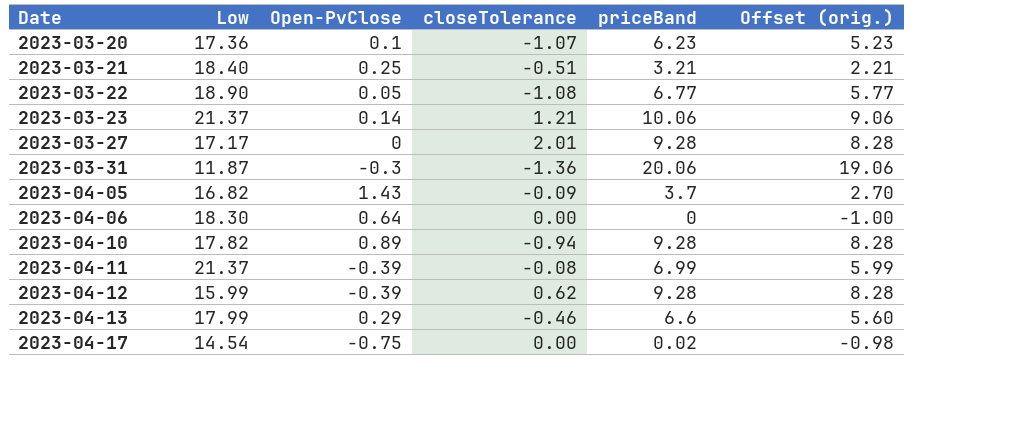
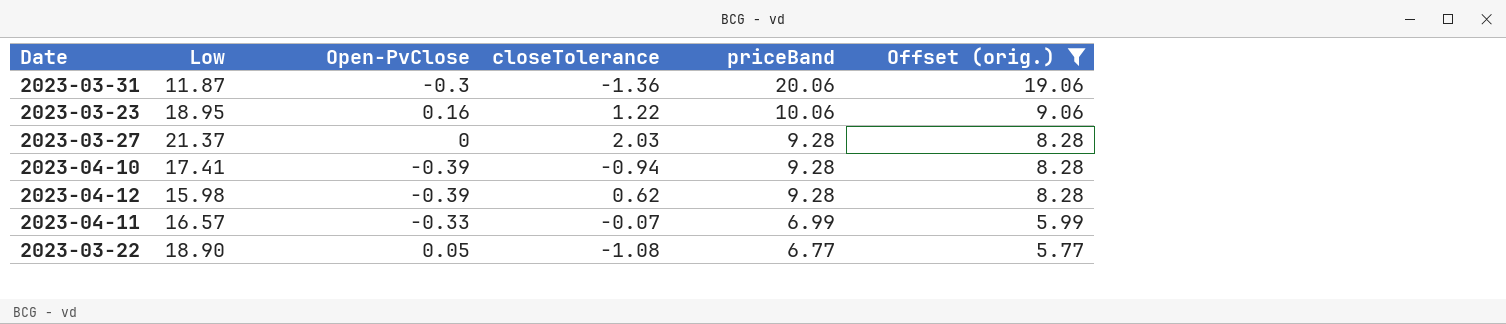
filter: none -> Offset (orig.) >= 5.77
row order: Date ascending -> priceBand descending
2023-03-23 | Low: 21.37 -> 18.95
2023-03-23 | Open-PvClose: 0.14 -> 0.16
2023-03-23 | closeTolerance: 1.21 -> 1.22
2023-03-27 | Low: 17.17 -> 21.37
2023-03-27 | closeTolerance: 2.01 -> 2.03
2023-04-10 | Low: 17.82 -> 17.41
2023-04-10 | Open-PvClose: 0.89 -> -0.39
2023-04-12 | Low: 15.99 -> 15.98
2023-04-11 | Low: 21.37 -> 16.57
2023-04-11 | Open-PvClose: -0.39 -> -0.33
2023-04-11 | closeTolerance: -0.08 -> -0.07

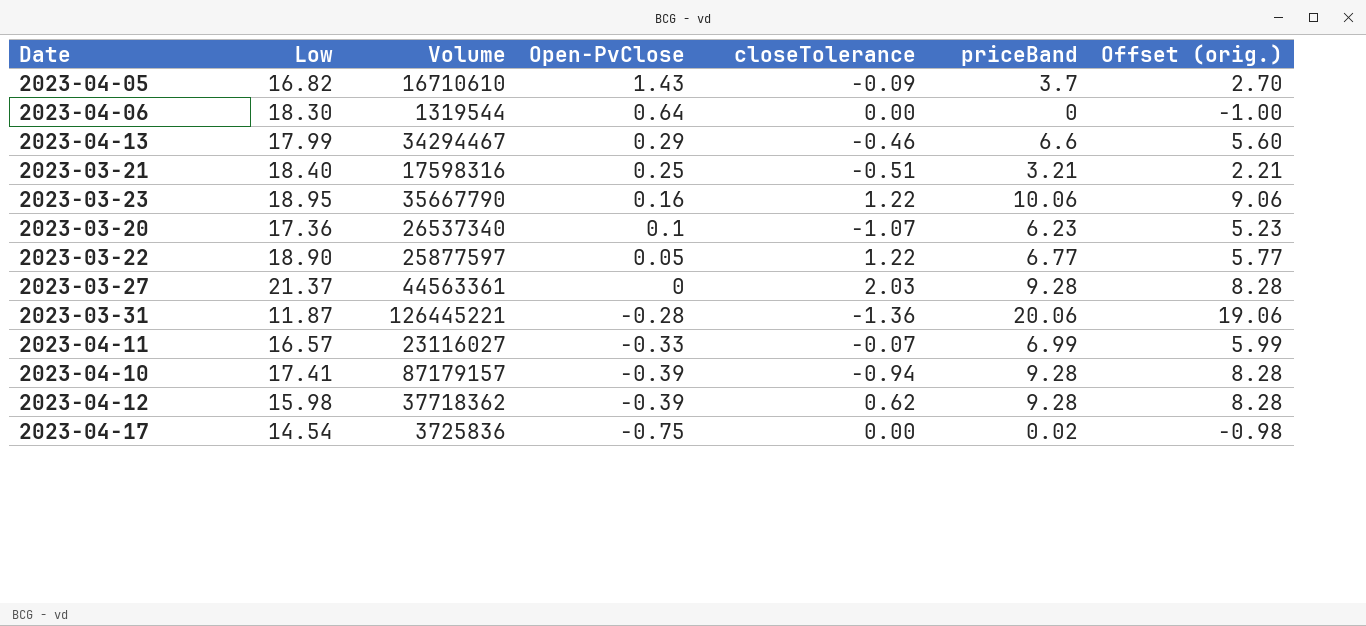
filter: Offset (orig.) >= 5.77 -> none
row order: priceBand descending -> Open-PvClose descending
column Volume | position: none -> 3
2023-03-22 | closeTolerance: -1.08 -> 1.22
2023-03-31 | Open-PvClose: -0.3 -> -0.28

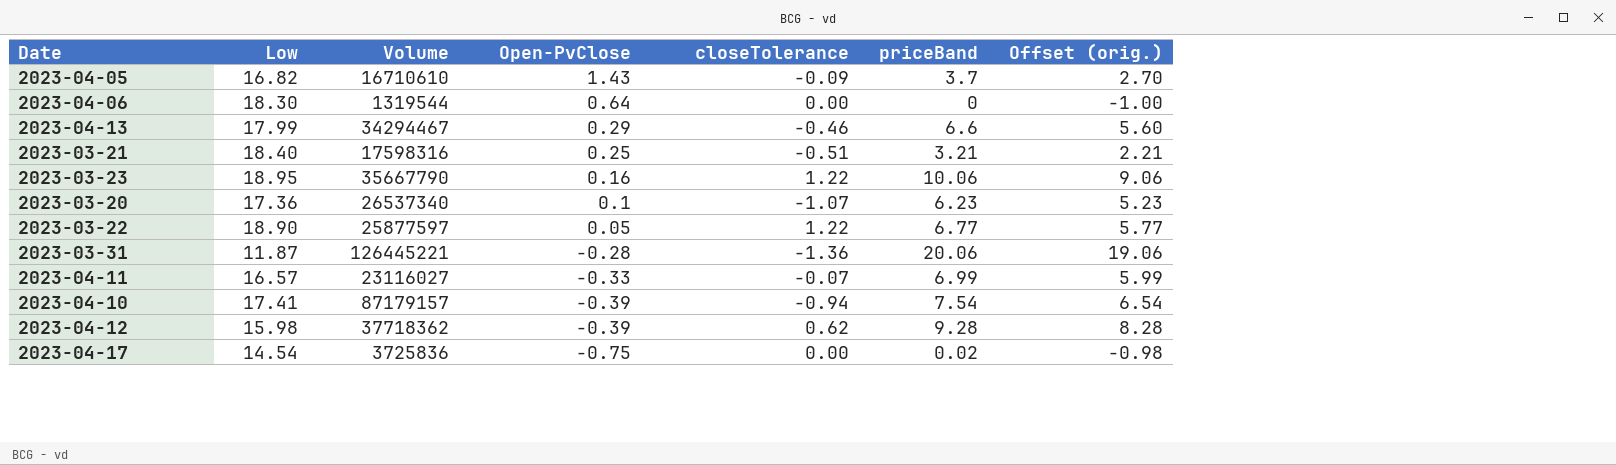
row 2023-03-27: 21.37 | 44563361 | 0 | 2.03 | 9.28 | 8.28 -> none
2023-04-10 | priceBand: 9.28 -> 7.54
2023-04-10 | Offset (orig.): 8.28 -> 6.54

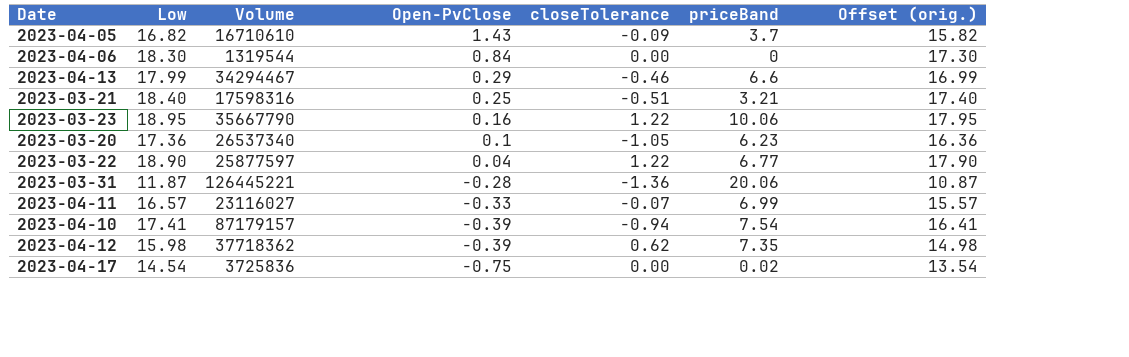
column Offset (orig.) | formula: [priceBand] - 1 -> [Low] - 1
2023-04-06 | Open-PvClose: 0.64 -> 0.84
2023-03-20 | closeTolerance: -1.07 -> -1.05
2023-03-22 | Open-PvClose: 0.05 -> 0.04
2023-04-12 | priceBand: 9.28 -> 7.35

